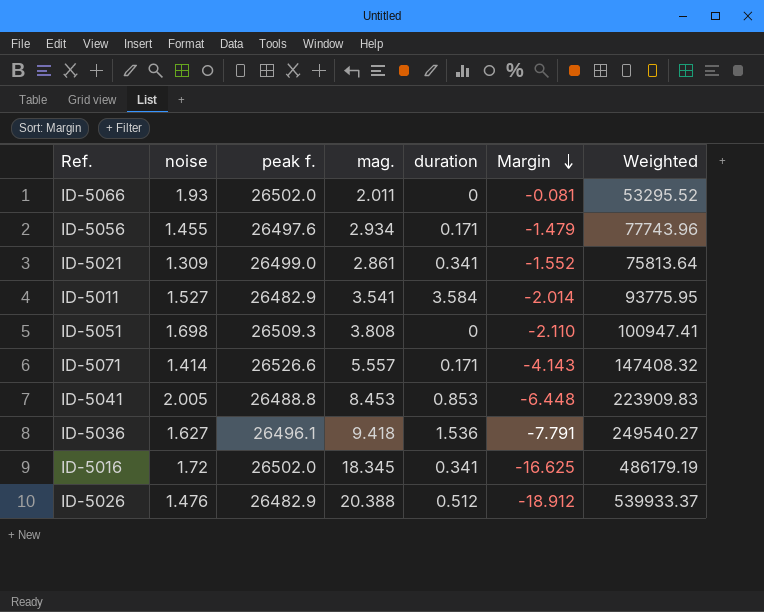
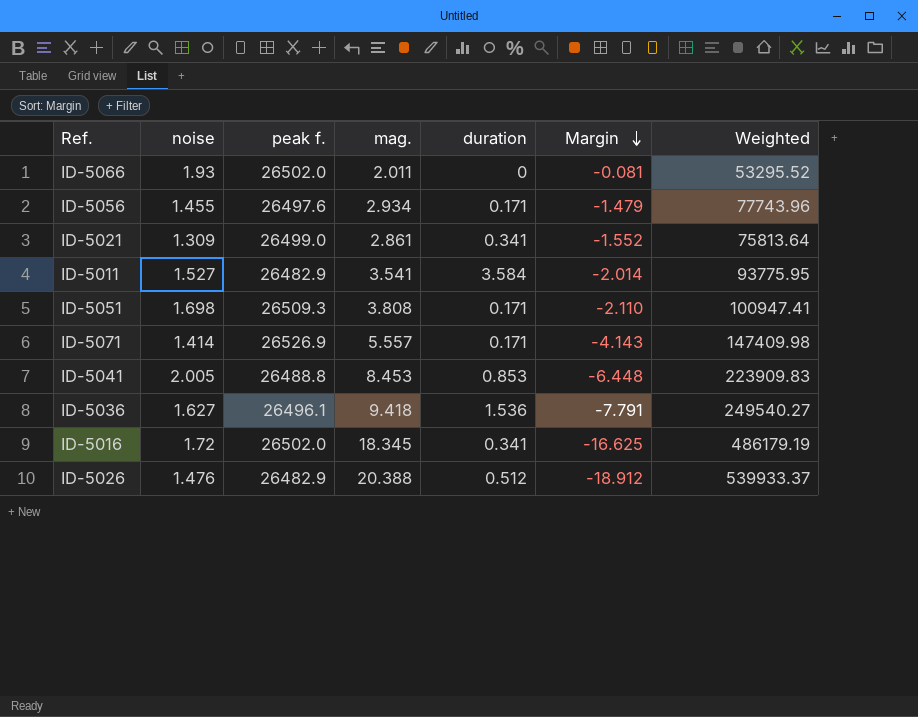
ID-5051 | duration: 0 -> 0.171
ID-5071 | peak f.: 26526.6 -> 26526.9
ID-5071 | Weighted: 147408.32 -> 147409.98

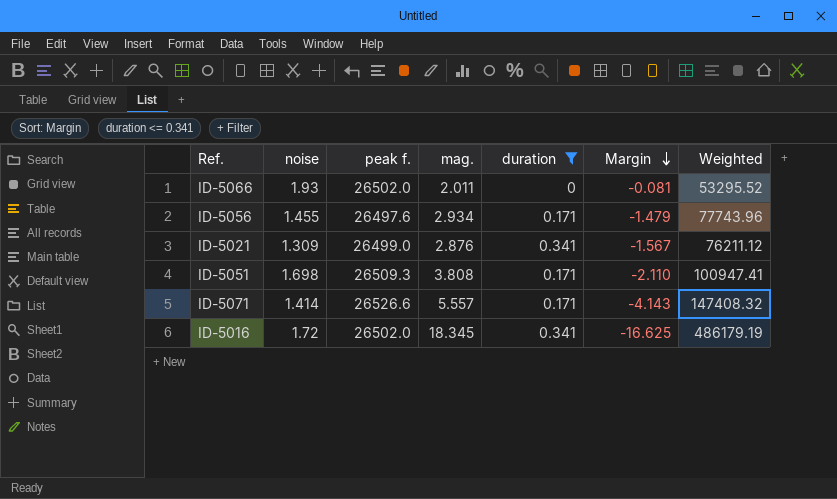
filter: none -> duration <= 0.341
ID-5021 | mag.: 2.861 -> 2.876
ID-5021 | Margin: -1.552 -> -1.567
ID-5021 | Weighted: 75813.64 -> 76211.12
ID-5071 | peak f.: 26526.9 -> 26526.6
ID-5071 | Weighted: 147409.98 -> 147408.32

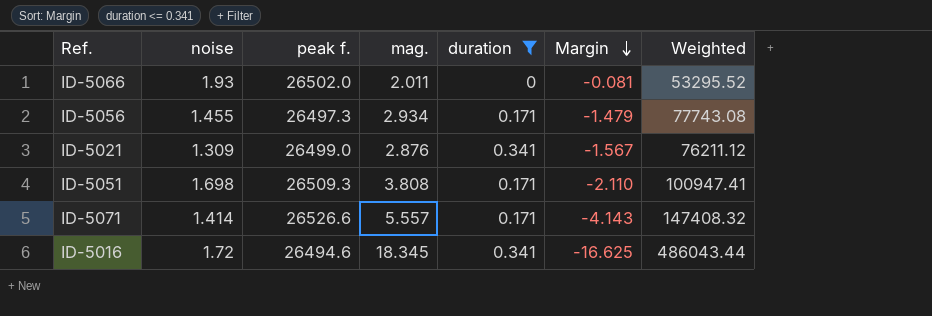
ID-5056 | peak f.: 26497.6 -> 26497.3
ID-5056 | Weighted: 77743.96 -> 77743.08
ID-5016 | peak f.: 26502.0 -> 26494.6
ID-5016 | Weighted: 486179.19 -> 486043.44

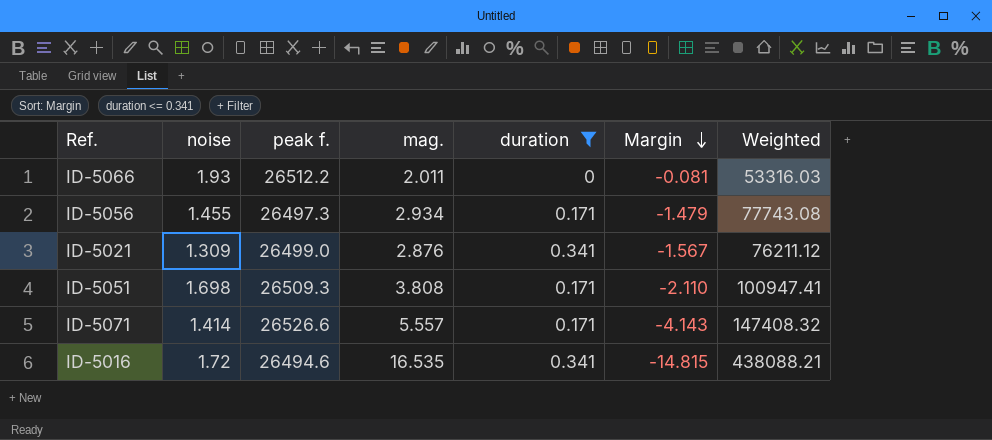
ID-5066 | peak f.: 26502.0 -> 26512.2
ID-5066 | Weighted: 53295.52 -> 53316.03
ID-5016 | mag.: 18.345 -> 16.535
ID-5016 | Margin: -16.625 -> -14.815
ID-5016 | Weighted: 486043.44 -> 438088.21

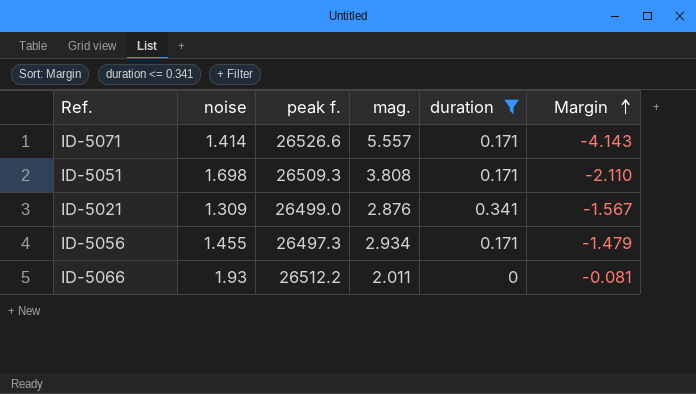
row order: Margin descending -> Margin ascending
column Weighted | formula: [peak f.] * [mag.] -> none
row ID-5016: 1.72 | 26494.6 | 16.535 | 0.341 | -14.815 | 438088.21 -> none

